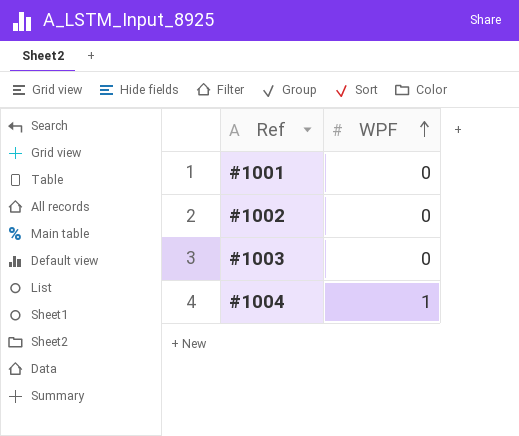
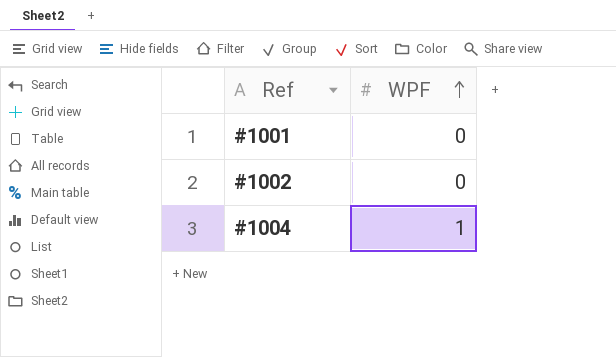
row #1003: 0 -> none

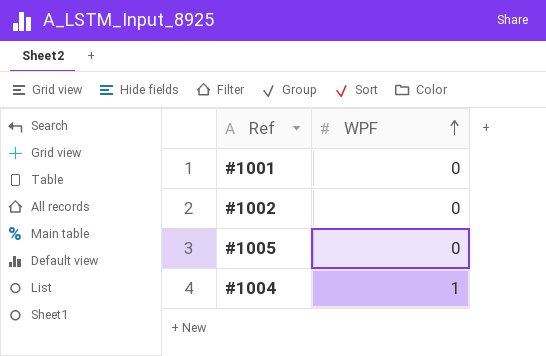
row #1005: none -> 0

